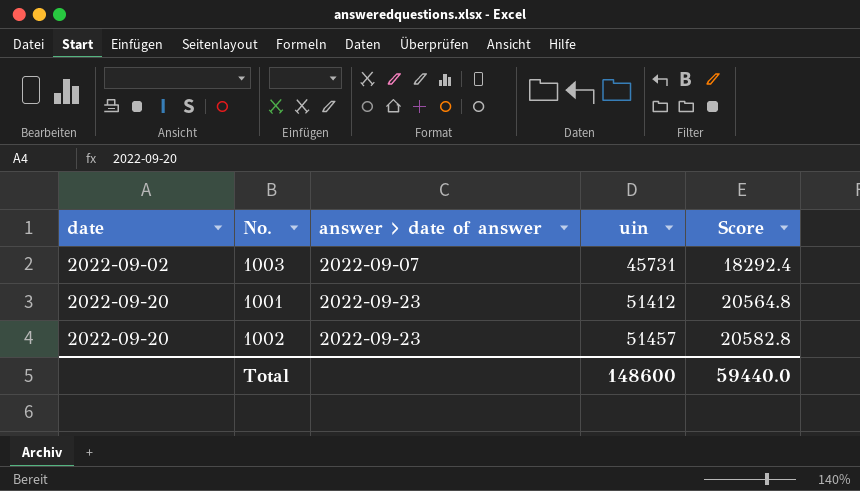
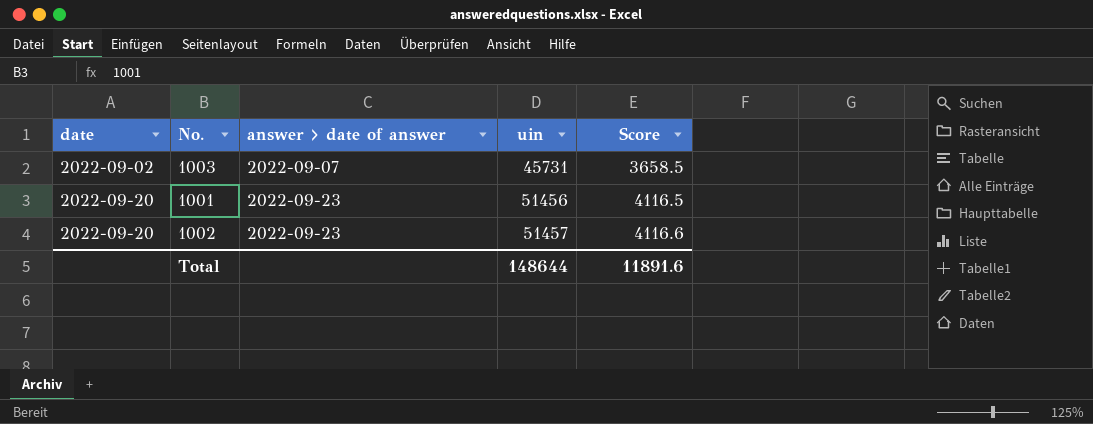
column Score | formula: [uin] * 0.4 -> [uin] * 0.08
1001 | uin: 51412 -> 51456
Total | uin: 148600 -> 148644
Total | Score: 59440.0 -> 11891.6

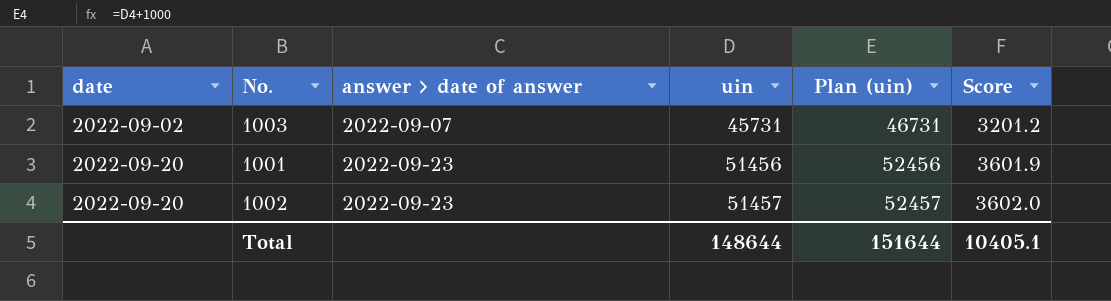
column Plan (uin) | formula: none -> [uin] + 1000
column Score | formula: [uin] * 0.08 -> [uin] * 0.07
Total | Score: 11891.6 -> 10405.1

